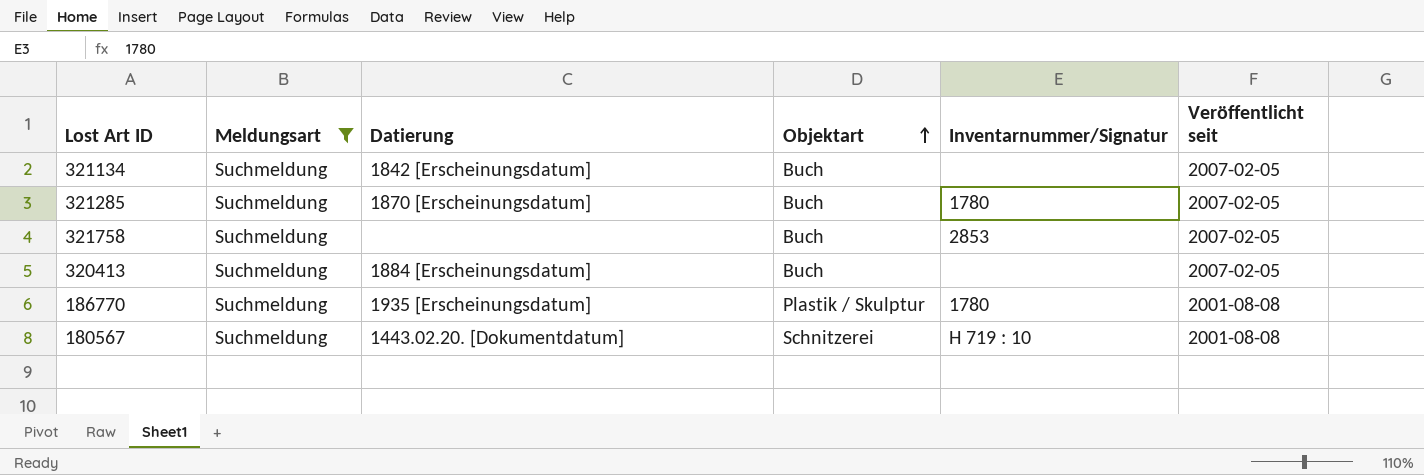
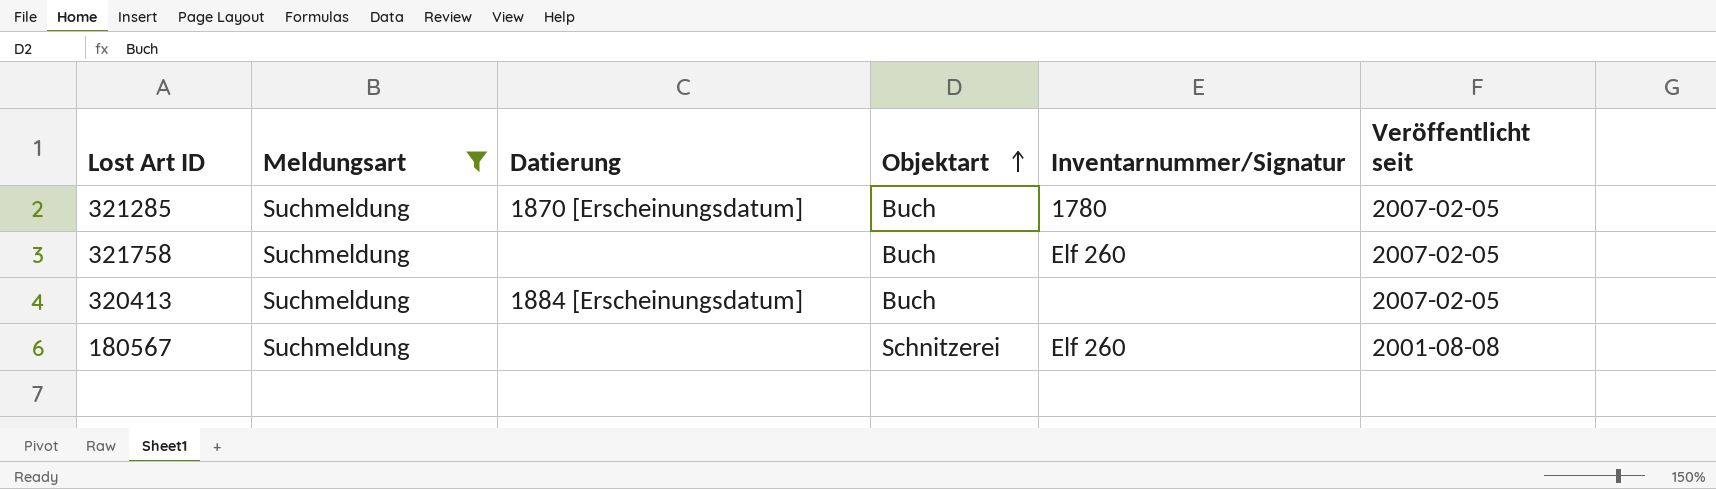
row 321134: Suchmeldung | 1842 [Erscheinungsdatum] | Buch | none | 2007-02-05 -> none
row 186770: Suchmeldung | 1935 [Erscheinungsdatum] | Plastik / Skulptur | 1780 | 2001-08-08 -> none
321758 | Inventarnummer/Signatur: 2853 -> Elf 260
180567 | Datierung: 1443.02.20. [Dokumentdatum] -> none
180567 | Inventarnummer/Signatur: H 719 : 10 -> Elf 260

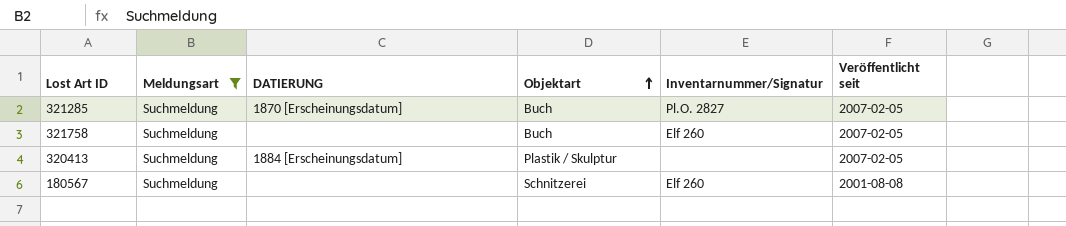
column name: Datierung -> DATIERUNG
321285 | Inventarnummer/Signatur: 1780 -> Pl.O. 2827
320413 | Objektart: Buch -> Plastik / Skulptur

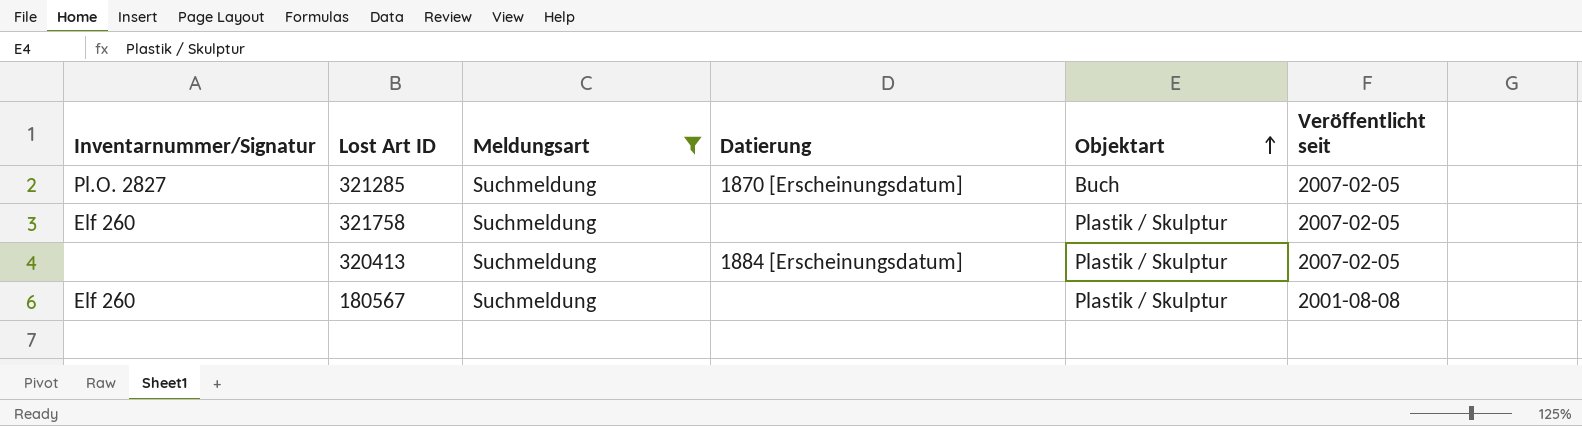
column Inventarnummer/Signatur | position: 5 -> 1
column name: DATIERUNG -> Datierung
321758 | Objektart: Buch -> Plastik / Skulptur
180567 | Objektart: Schnitzerei -> Plastik / Skulptur

